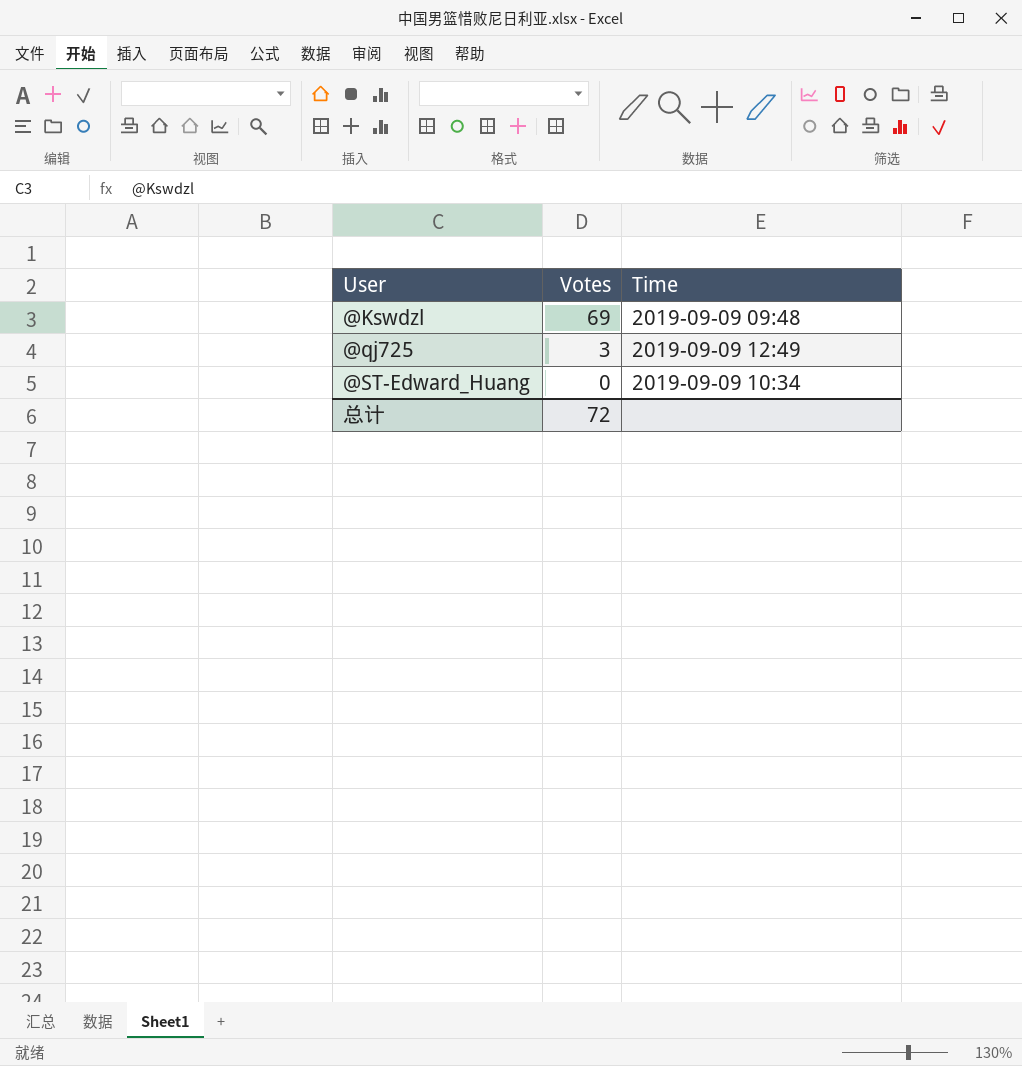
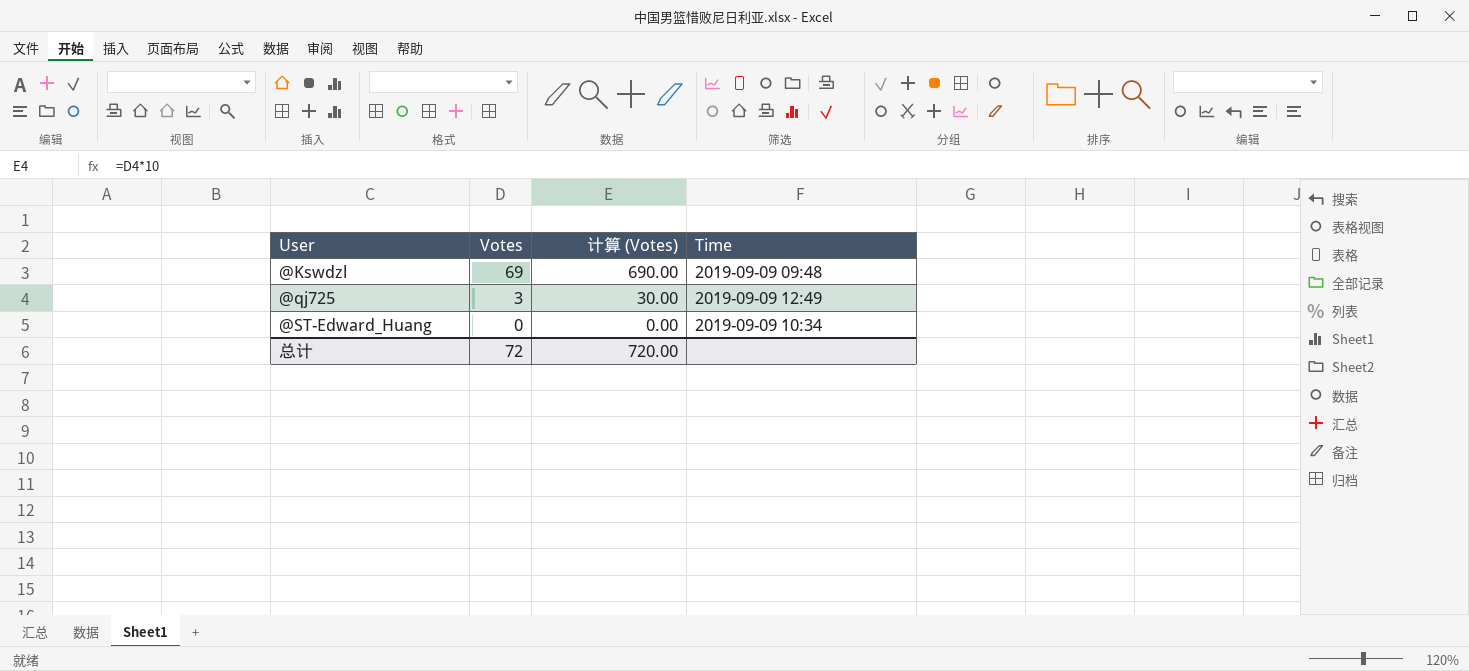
column 计算 (Votes) | formula: none -> [Votes] * 10

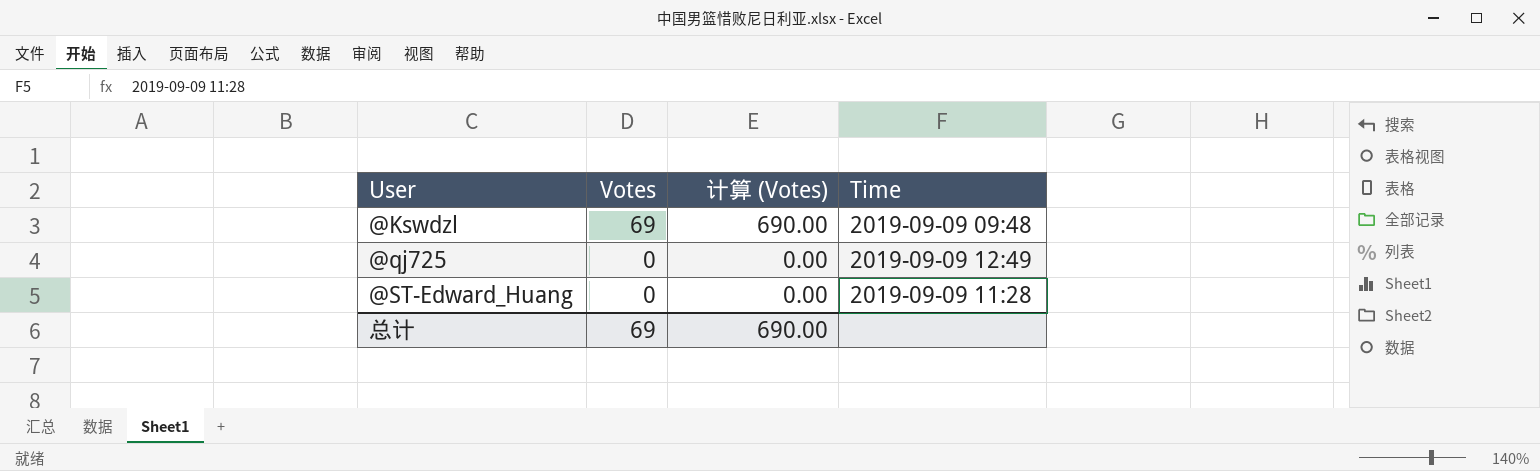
@qj725 | Votes: 3 -> 0
@qj725 | 计算 (Votes): 30.00 -> 0.00
@ST-Edward_Huang | Time: 2019-09-09 10:34 -> 2019-09-09 11:28
总计 | Votes: 72 -> 69
总计 | 计算 (Votes): 720.00 -> 690.00

